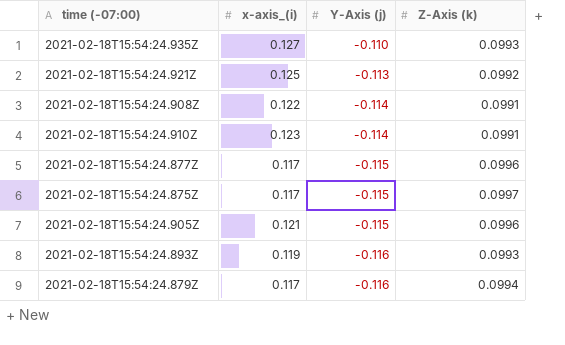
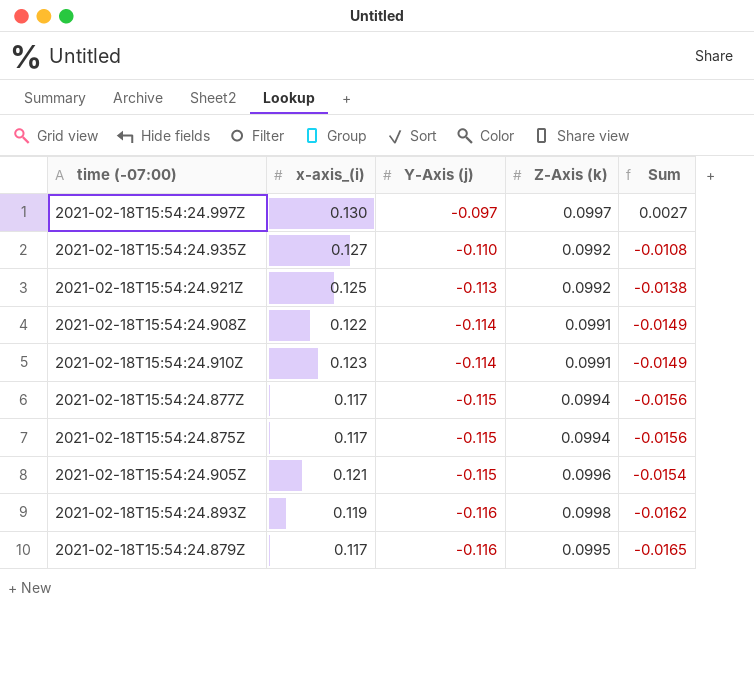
column Sum | formula: none -> [Y-Axis (j)] + [Z-Axis (k)]
row 2021-02-18T15:54:24.997Z: none -> 0.130 | -0.097 | 0.0997 | 0.0027
2021-02-18T15:54:24.935Z | Z-Axis (k): 0.0993 -> 0.0992
2021-02-18T15:54:24.877Z | Z-Axis (k): 0.0996 -> 0.0994
2021-02-18T15:54:24.875Z | Z-Axis (k): 0.0997 -> 0.0994
2021-02-18T15:54:24.893Z | Z-Axis (k): 0.0993 -> 0.0998
2021-02-18T15:54:24.879Z | Z-Axis (k): 0.0994 -> 0.0995

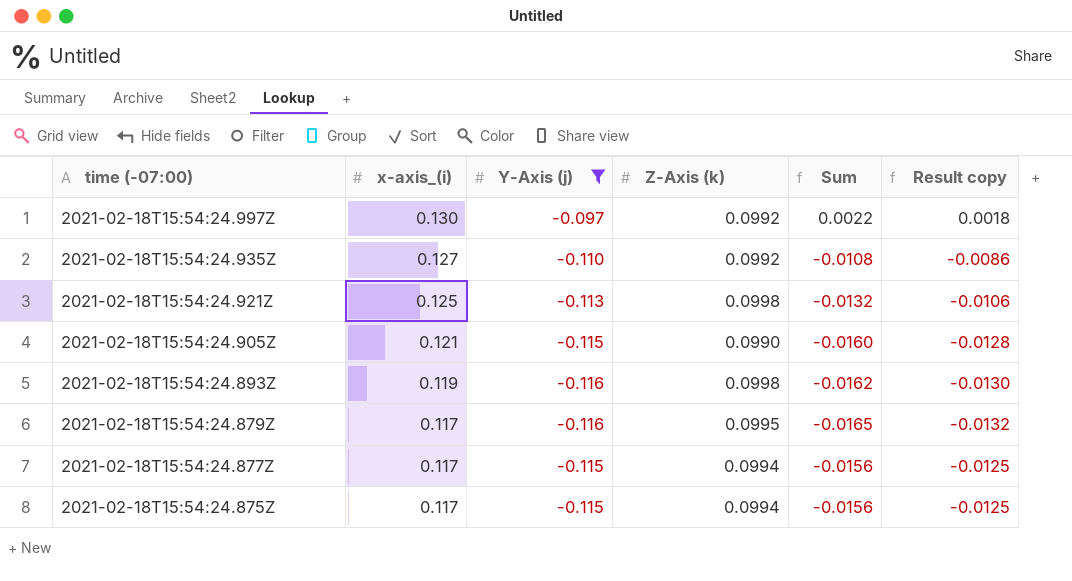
filter: none -> Y-Axis (j) != -0.114
row order: Y-Axis (j) descending -> time (-07:00) descending
column Result copy | formula: none -> [Sum] * 0.8
2021-02-18T15:54:24.997Z | Z-Axis (k): 0.0997 -> 0.0992
2021-02-18T15:54:24.997Z | Sum: 0.0027 -> 0.0022
2021-02-18T15:54:24.921Z | Z-Axis (k): 0.0992 -> 0.0998
2021-02-18T15:54:24.921Z | Sum: -0.0138 -> -0.0132
2021-02-18T15:54:24.905Z | Z-Axis (k): 0.0996 -> 0.0990
2021-02-18T15:54:24.905Z | Sum: -0.0154 -> -0.0160

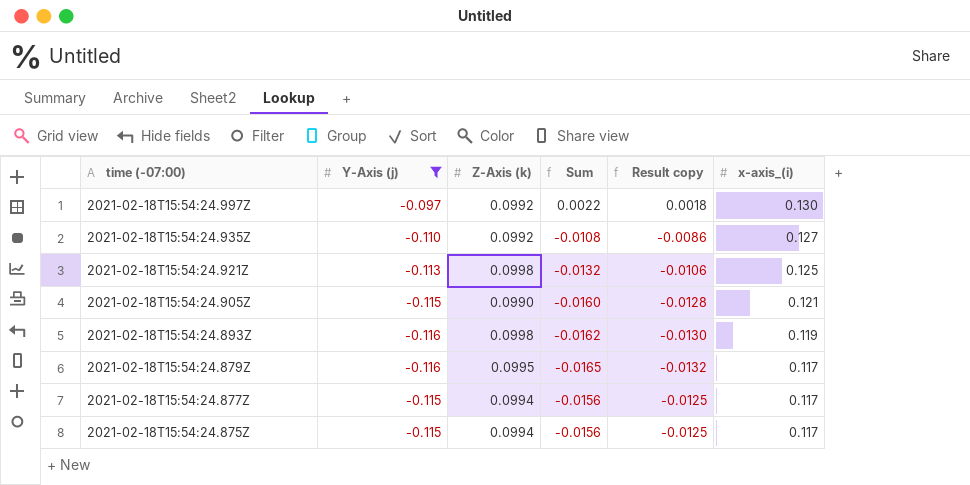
column x-axis_(i) | position: 2 -> 6

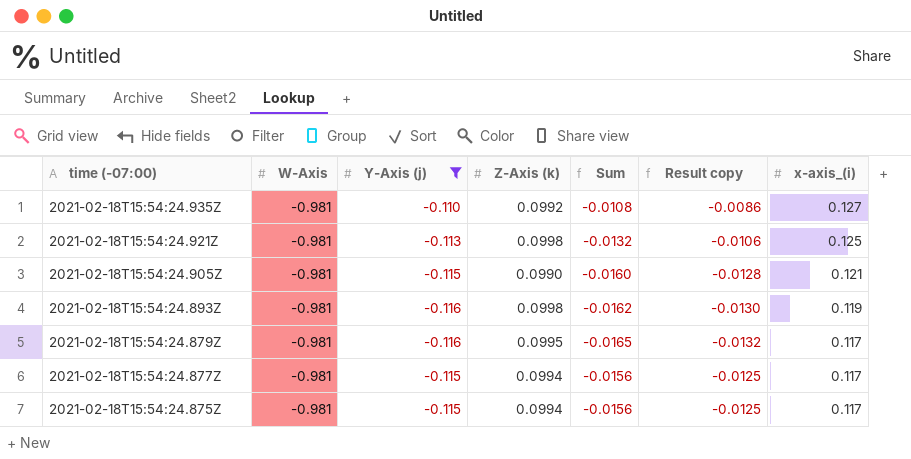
column W-Axis | position: none -> 2
row 2021-02-18T15:54:24.997Z: -0.097 | 0.0992 | 0.0022 | 0.0018 | 0.130 -> none

